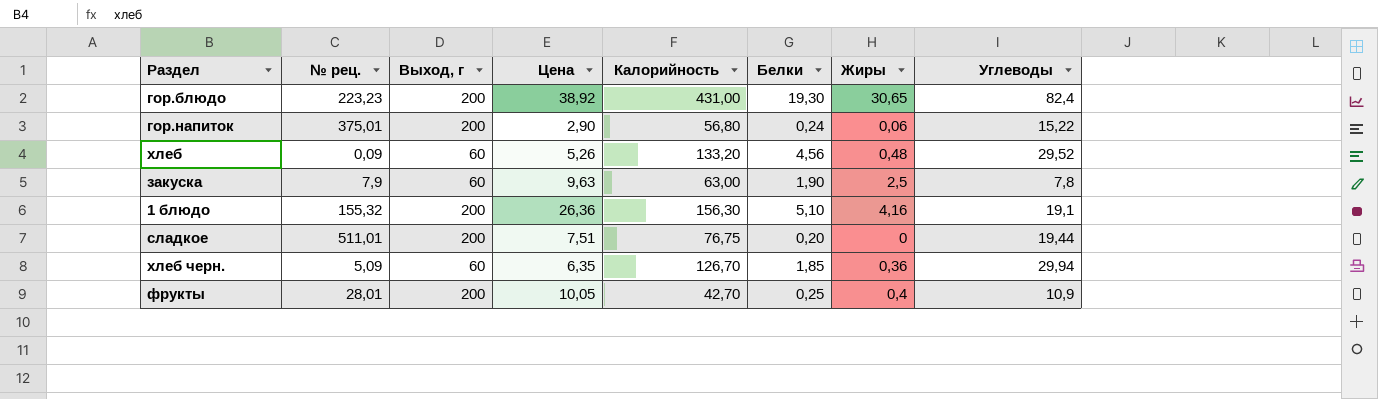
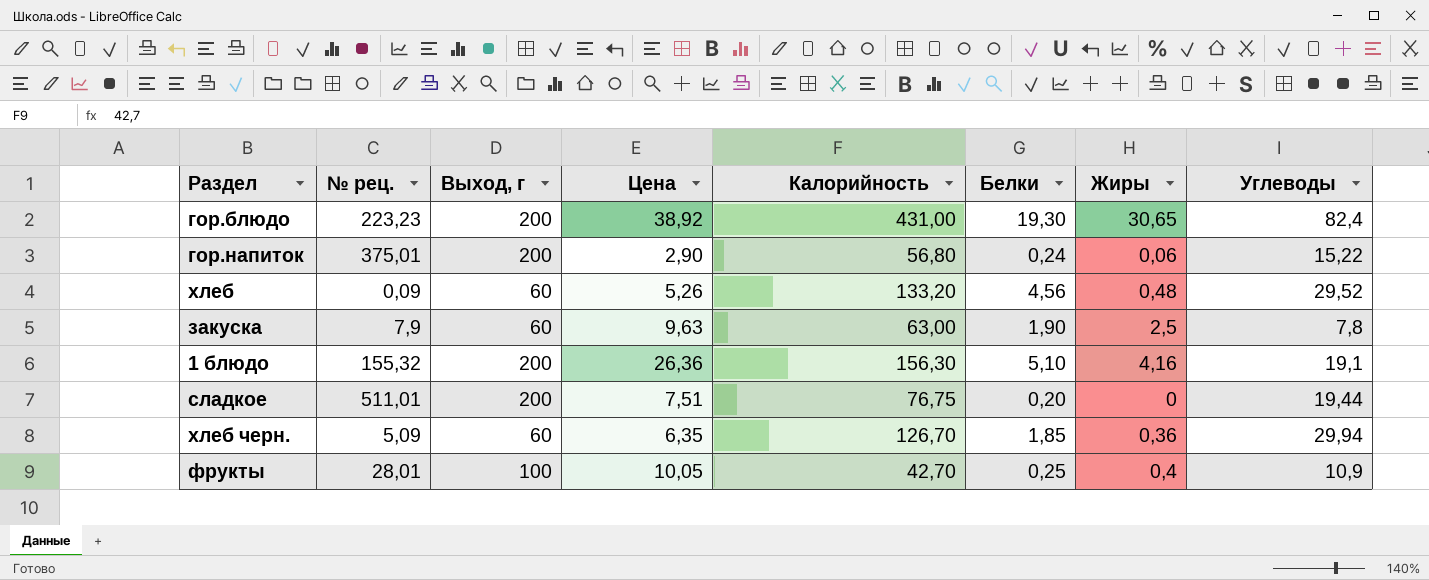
фрукты | Выход, г: 200 -> 100

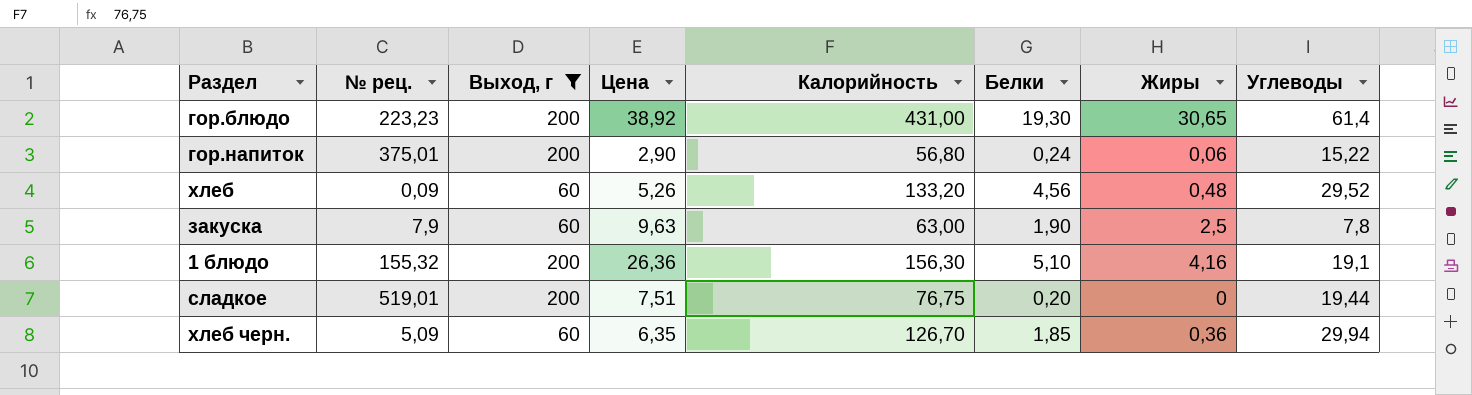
filter: none -> Выход, г != 100
гор.блюдо | Углеводы: 82,4 -> 61,4
сладкое | № рец.: 511,01 -> 519,01

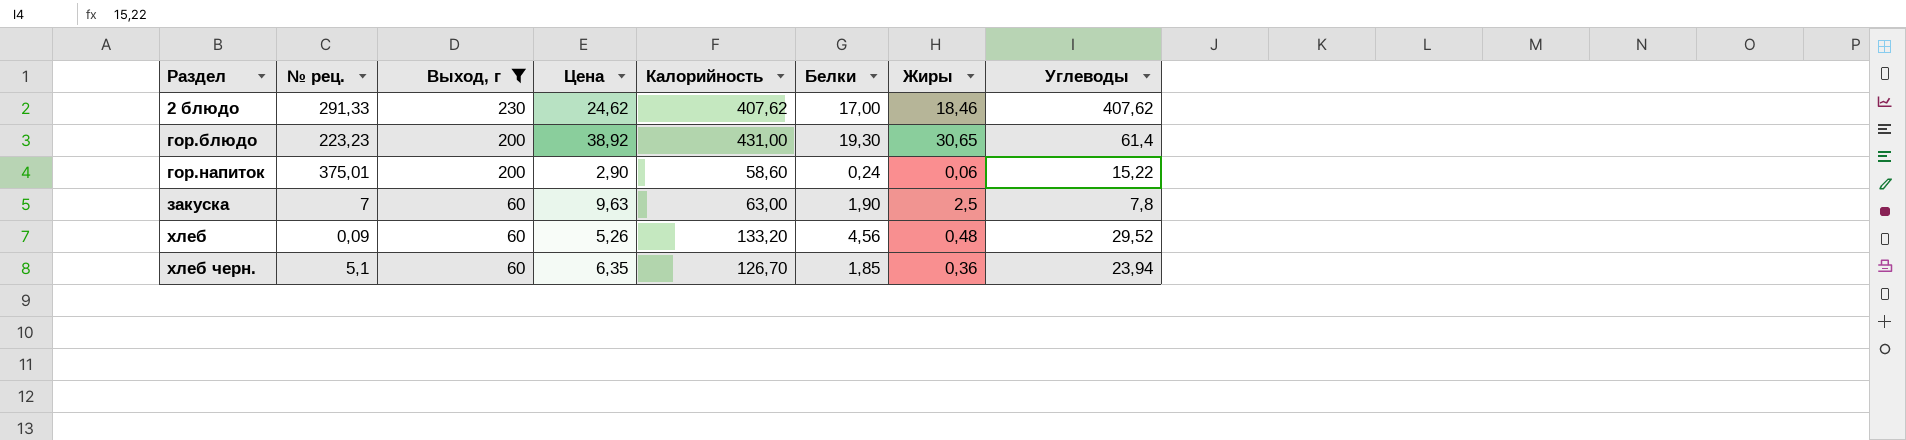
row order: none -> Раздел ascending
row 1 блюдо: 155,32 | 200 | 26,36 | 156,30 | 5,10 | 4,16 | 19,1 -> none
row сладкое: 519,01 | 200 | 7,51 | 76,75 | 0,20 | 0 | 19,44 -> none
row 2 блюдо: none -> 291,33 | 230 | 24,62 | 407,62 | 17,00 | 18,46 | 407,62
гор.напиток | Калорийность: 56,80 -> 58,60
закуска | № рец.: 7,9 -> 7
хлеб черн. | № рец.: 5,09 -> 5,1
хлеб черн. | Углеводы: 29,94 -> 23,94

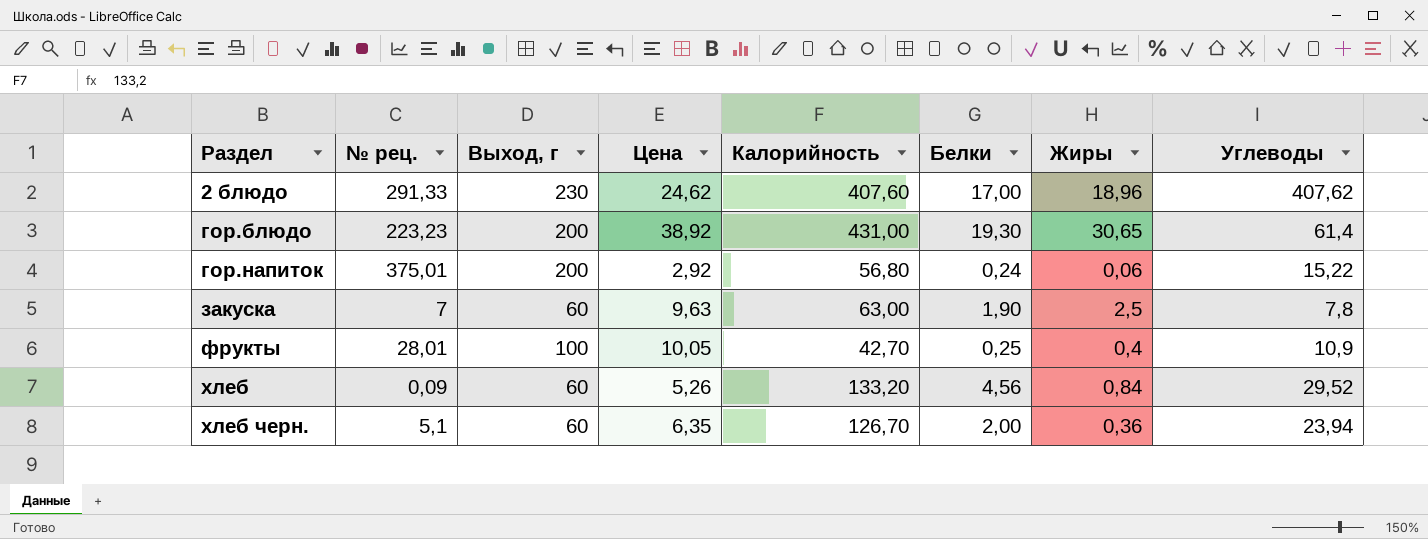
filter: Выход, г != 100 -> none
2 блюдо | Калорийность: 407,62 -> 407,60
2 блюдо | Жиры: 18,46 -> 18,96
гор.напиток | Цена: 2,90 -> 2,92
гор.напиток | Калорийность: 58,60 -> 56,80
хлеб | Жиры: 0,48 -> 0,84
хлеб черн. | Белки: 1,85 -> 2,00

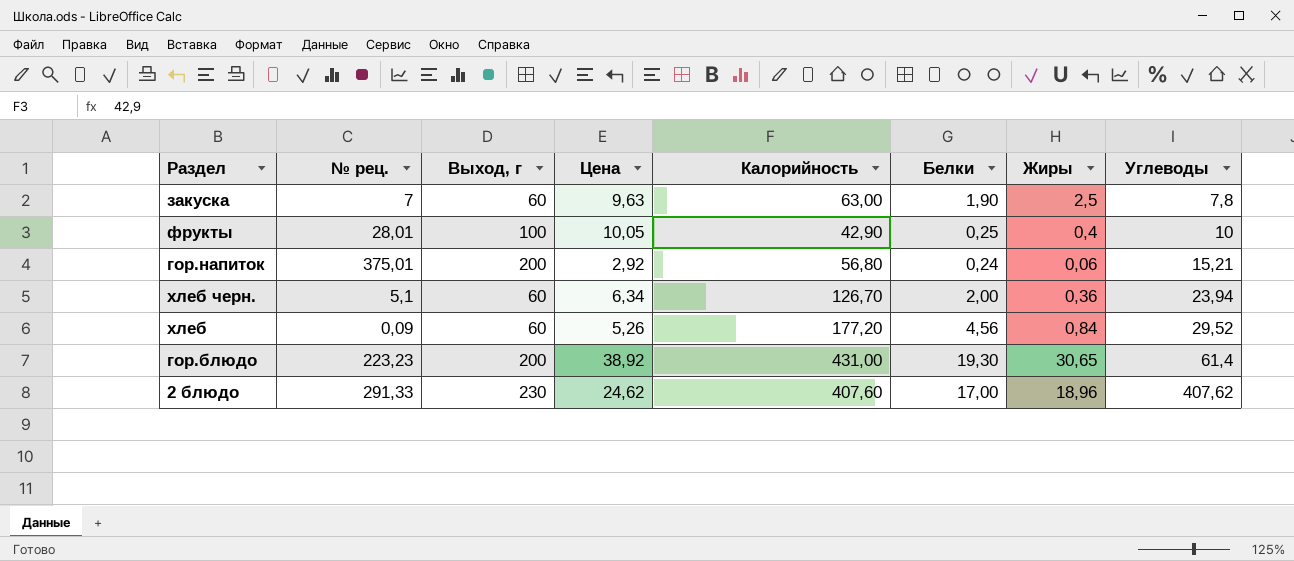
row order: Раздел ascending -> Углеводы ascending
фрукты | Калорийность: 42,70 -> 42,90
фрукты | Углеводы: 10,9 -> 10
гор.напиток | Углеводы: 15,22 -> 15,21
хлеб черн. | Цена: 6,35 -> 6,34
хлеб | Калорийность: 133,20 -> 177,20

